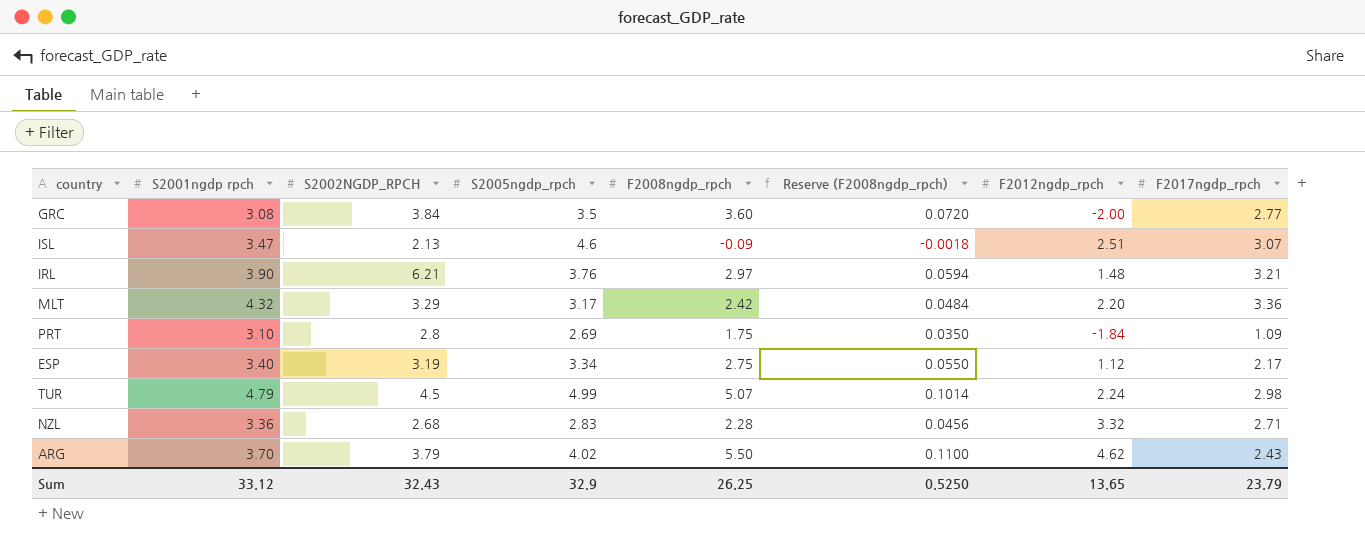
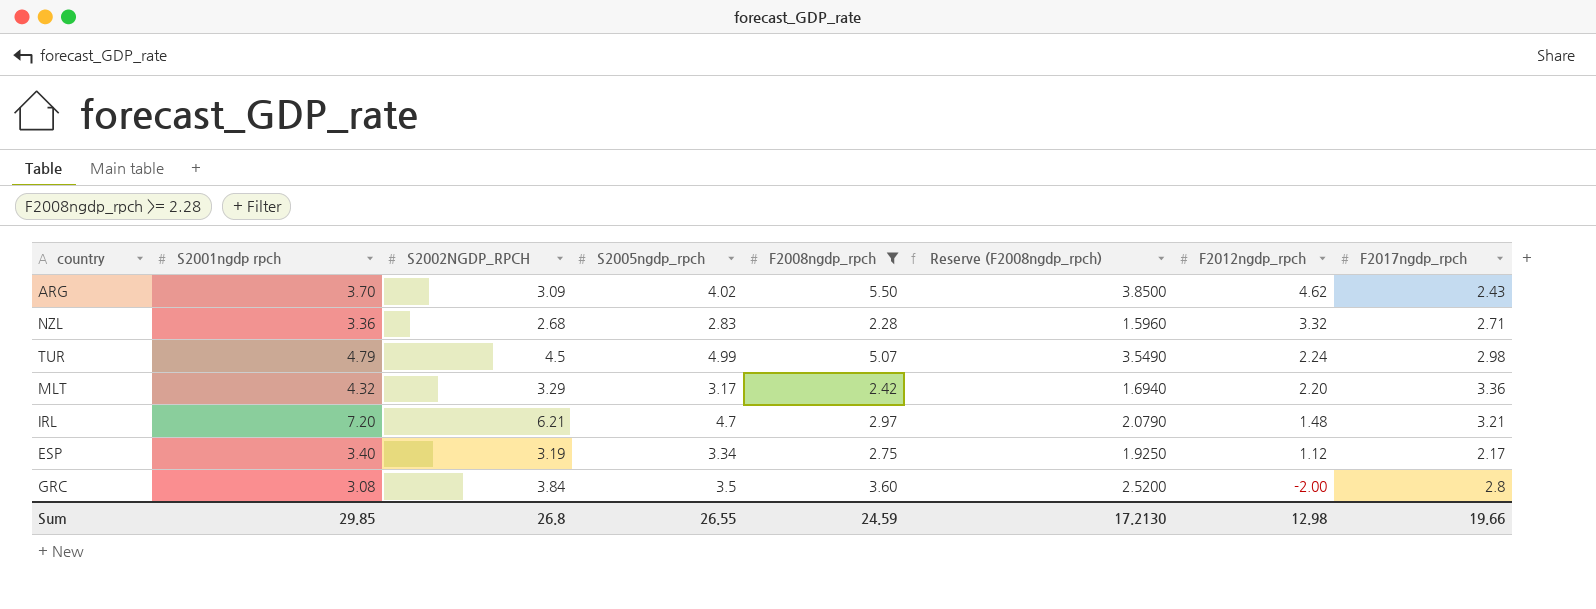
filter: none -> F2008ngdp_rpch >= 2.28
row order: none -> F2012ngdp_rpch descending
column Reserve (F2008ngdp_rpch) | formula: [F2008ngdp_rpch] * 0.02 -> [F2008ngdp_rpch] * 0.7
ARG | S2002NGDP_RPCH: 3.79 -> 3.09
IRL | S2001ngdp rpch: 3.90 -> 7.20
IRL | S2005ngdp_rpch: 3.76 -> 4.7
GRC | F2017ngdp_rpch: 2.77 -> 2.8
Sum | S2001ngdp rpch: 33.12 -> 29.85
Sum | S2002NGDP_RPCH: 32.43 -> 26.8
Sum | S2005ngdp_rpch: 32.9 -> 26.55
Sum | F2008ngdp_rpch: 26.25 -> 24.59
Sum | Reserve (F2008ngdp_rpch): 0.5250 -> 17.2130
Sum | F2012ngdp_rpch: 13.65 -> 12.98
Sum | F2017ngdp_rpch: 23.79 -> 19.66

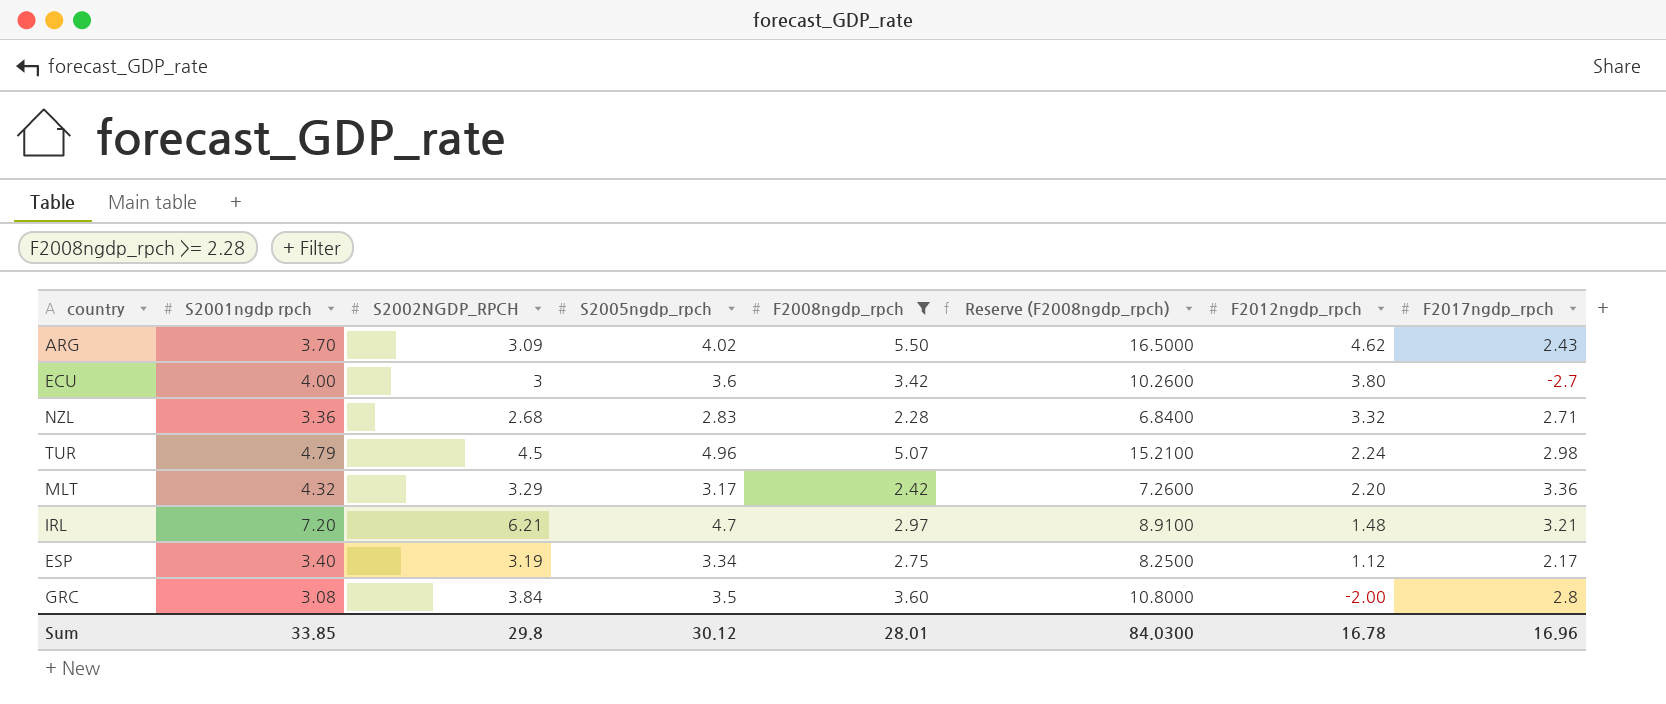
column Reserve (F2008ngdp_rpch) | formula: [F2008ngdp_rpch] * 0.7 -> [F2008ngdp_rpch] * 3
row ECU: none -> 4.00 | 3 | 3.6 | 3.42 | 10.2600 | 3.80 | -2.7
TUR | S2005ngdp_rpch: 4.99 -> 4.96
Sum | S2001ngdp rpch: 29.85 -> 33.85
Sum | S2002NGDP_RPCH: 26.8 -> 29.8
Sum | S2005ngdp_rpch: 26.55 -> 30.12
Sum | F2008ngdp_rpch: 24.59 -> 28.01
Sum | Reserve (F2008ngdp_rpch): 17.2130 -> 84.0300
Sum | F2012ngdp_rpch: 12.98 -> 16.78
Sum | F2017ngdp_rpch: 19.66 -> 16.96

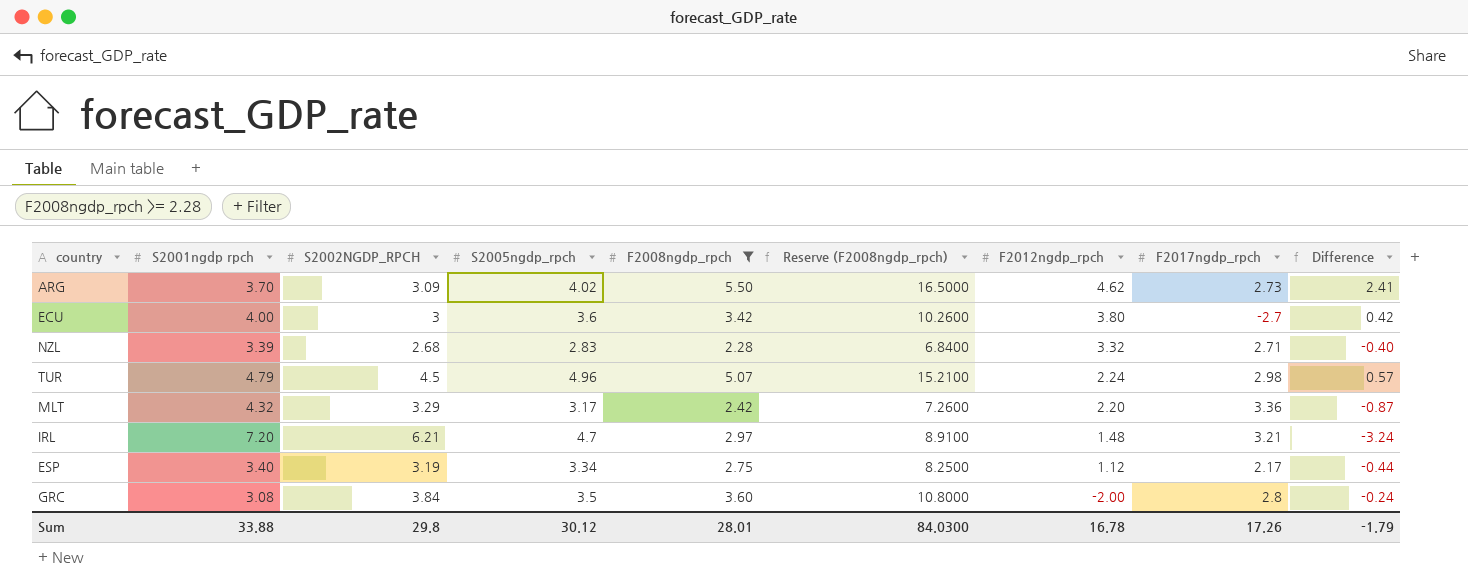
column Difference | formula: none -> [F2008ngdp_rpch] - [S2002NGDP_RPCH]
ARG | F2017ngdp_rpch: 2.43 -> 2.73
NZL | S2001ngdp rpch: 3.36 -> 3.39
Sum | S2001ngdp rpch: 33.85 -> 33.88
Sum | F2017ngdp_rpch: 16.96 -> 17.26

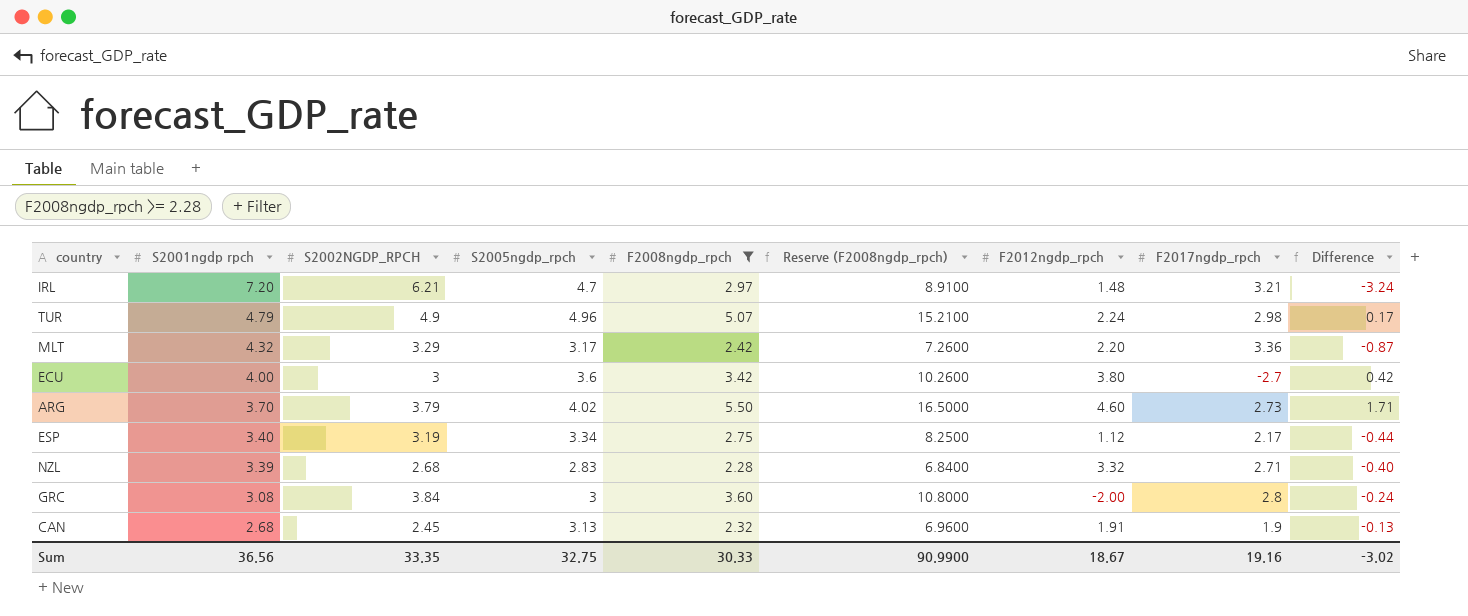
row order: F2012ngdp_rpch descending -> S2001ngdp rpch descending
TUR | S2002NGDP_RPCH: 4.5 -> 4.9
TUR | Difference: 0.57 -> 0.17
ARG | S2002NGDP_RPCH: 3.09 -> 3.79
ARG | F2012ngdp_rpch: 4.62 -> 4.60
ARG | Difference: 2.41 -> 1.71
GRC | S2005ngdp_rpch: 3.5 -> 3
row CAN: none -> 2.68 | 2.45 | 3.13 | 2.32 | 6.9600 | 1.91 | 1.9 | -0.13
Sum | S2001ngdp rpch: 33.88 -> 36.56
Sum | S2002NGDP_RPCH: 29.8 -> 33.35
Sum | S2005ngdp_rpch: 30.12 -> 32.75
Sum | F2008ngdp_rpch: 28.01 -> 30.33
Sum | Reserve (F2008ngdp_rpch): 84.0300 -> 90.9900
Sum | F2012ngdp_rpch: 16.78 -> 18.67
Sum | F2017ngdp_rpch: 17.26 -> 19.16
Sum | Difference: -1.79 -> -3.02

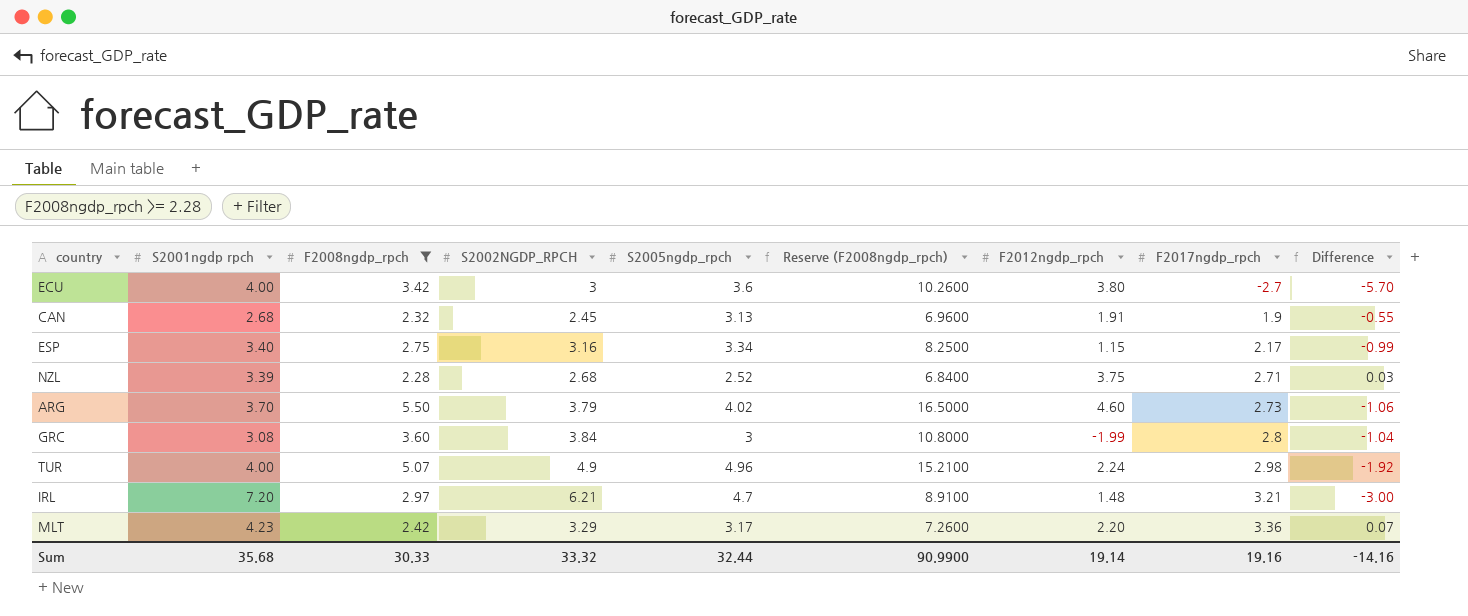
row order: S2001ngdp rpch descending -> F2017ngdp_rpch ascending
column F2008ngdp_rpch | position: 5 -> 3
column Difference | formula: [F2008ngdp_rpch] - [S2002NGDP_RPCH] -> [F2017ngdp_rpch] - [S2002NGDP_RPCH]
ESP | S2002NGDP_RPCH: 3.19 -> 3.16
ESP | F2012ngdp_rpch: 1.12 -> 1.15
NZL | S2005ngdp_rpch: 2.83 -> 2.52
NZL | F2012ngdp_rpch: 3.32 -> 3.75
GRC | F2012ngdp_rpch: -2.00 -> -1.99
TUR | S2001ngdp rpch: 4.79 -> 4.00
MLT | S2001ngdp rpch: 4.32 -> 4.23
Sum | S2001ngdp rpch: 36.56 -> 35.68
Sum | S2002NGDP_RPCH: 33.35 -> 33.32
Sum | S2005ngdp_rpch: 32.75 -> 32.44
Sum | F2012ngdp_rpch: 18.67 -> 19.14
Sum | Difference: -3.02 -> -14.16

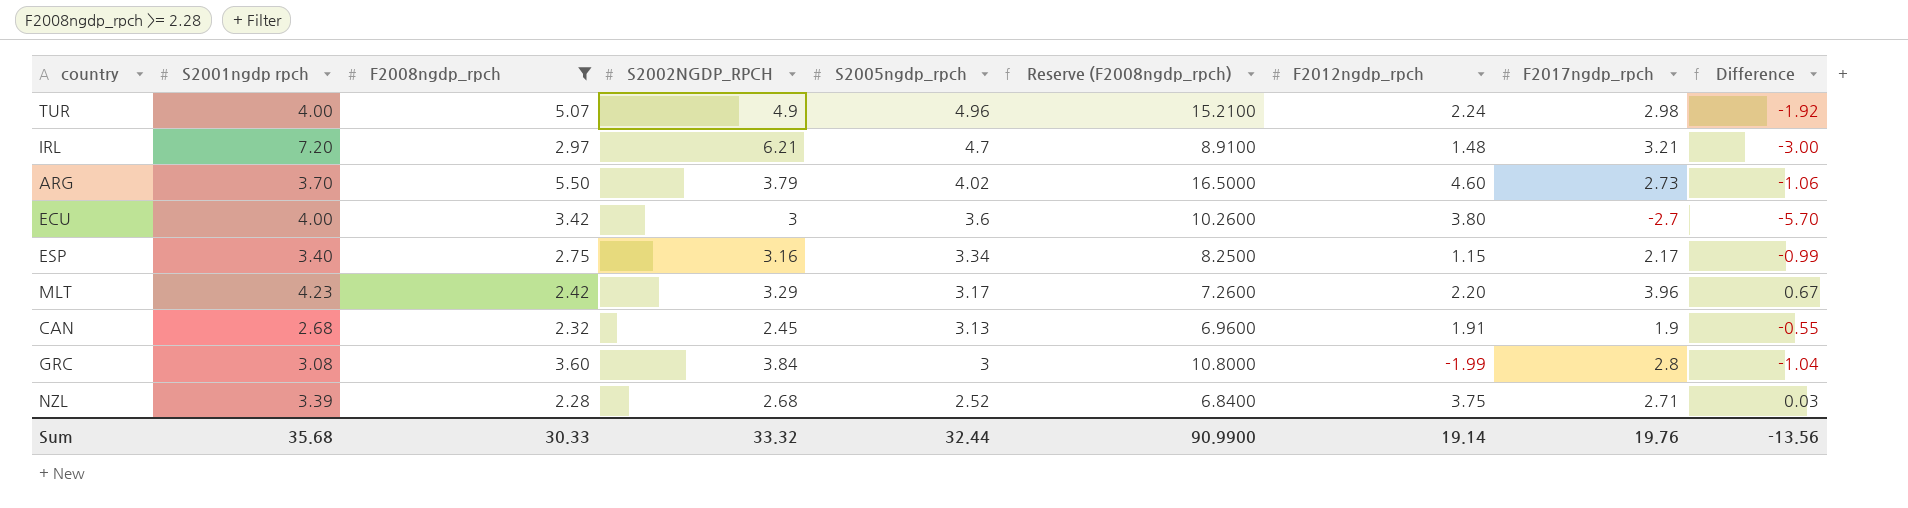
row order: F2017ngdp_rpch ascending -> S2005ngdp_rpch descending
MLT | F2017ngdp_rpch: 3.36 -> 3.96
MLT | Difference: 0.07 -> 0.67
Sum | F2017ngdp_rpch: 19.16 -> 19.76
Sum | Difference: -14.16 -> -13.56

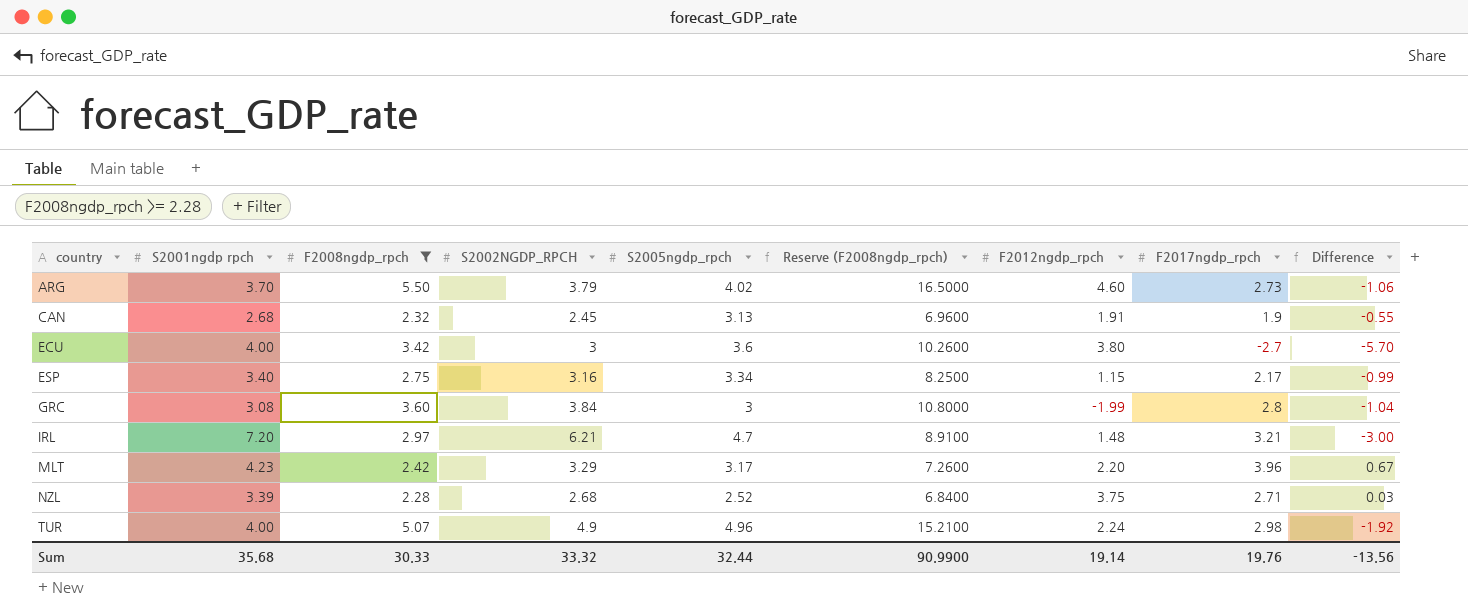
row order: S2005ngdp_rpch descending -> country ascending

